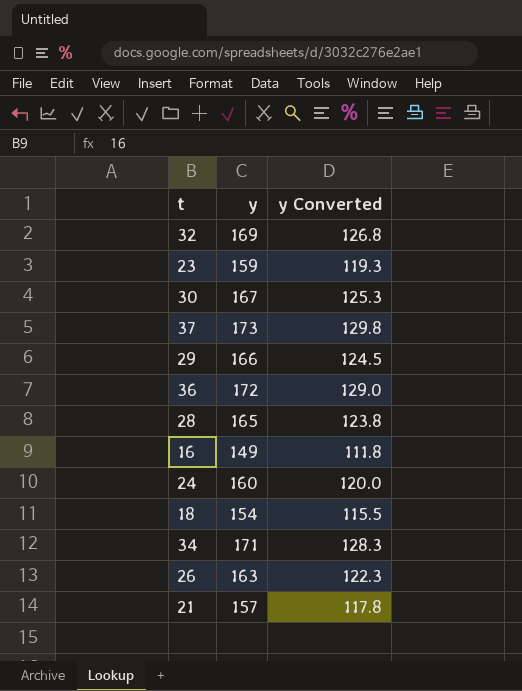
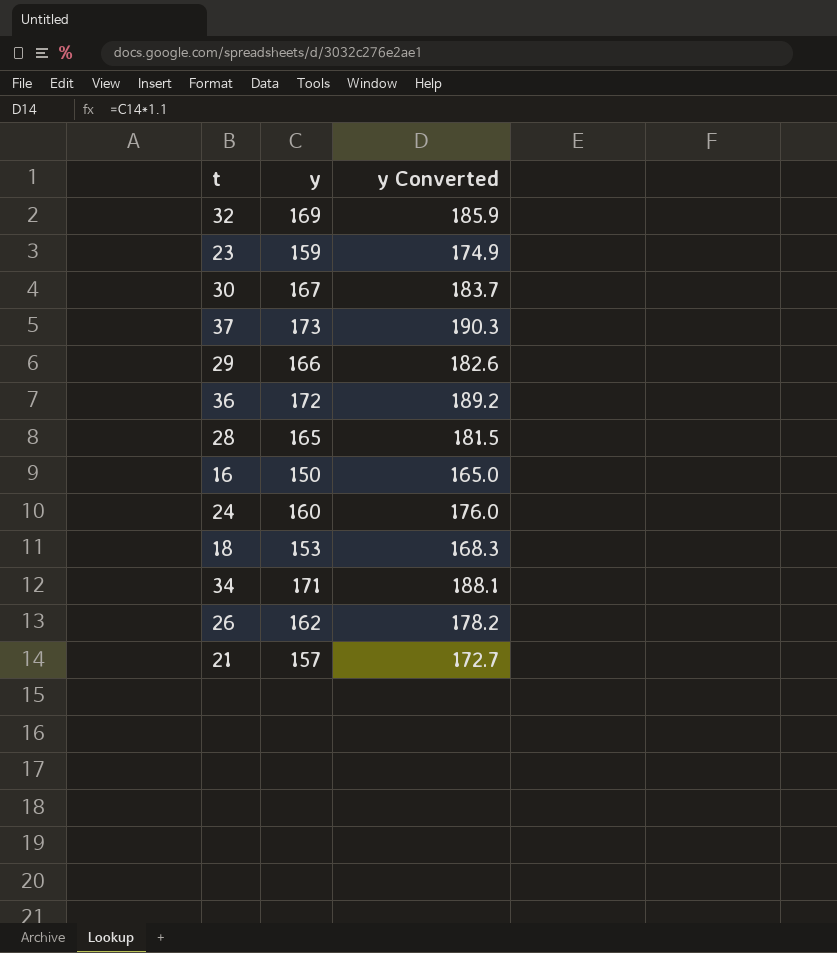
column y Converted | formula: [y] * 0.75 -> [y] * 1.1
16 | y: 149 -> 150
18 | y: 154 -> 153
26 | y: 163 -> 162

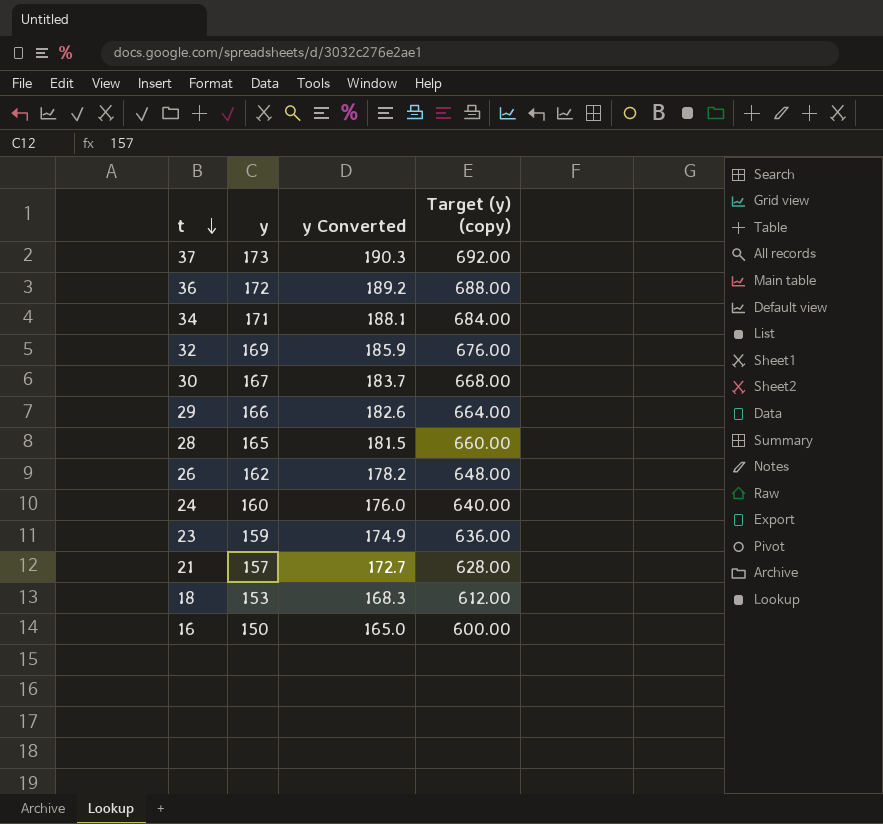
row order: none -> t descending
column Target (y) (copy) | formula: none -> [y] * 4

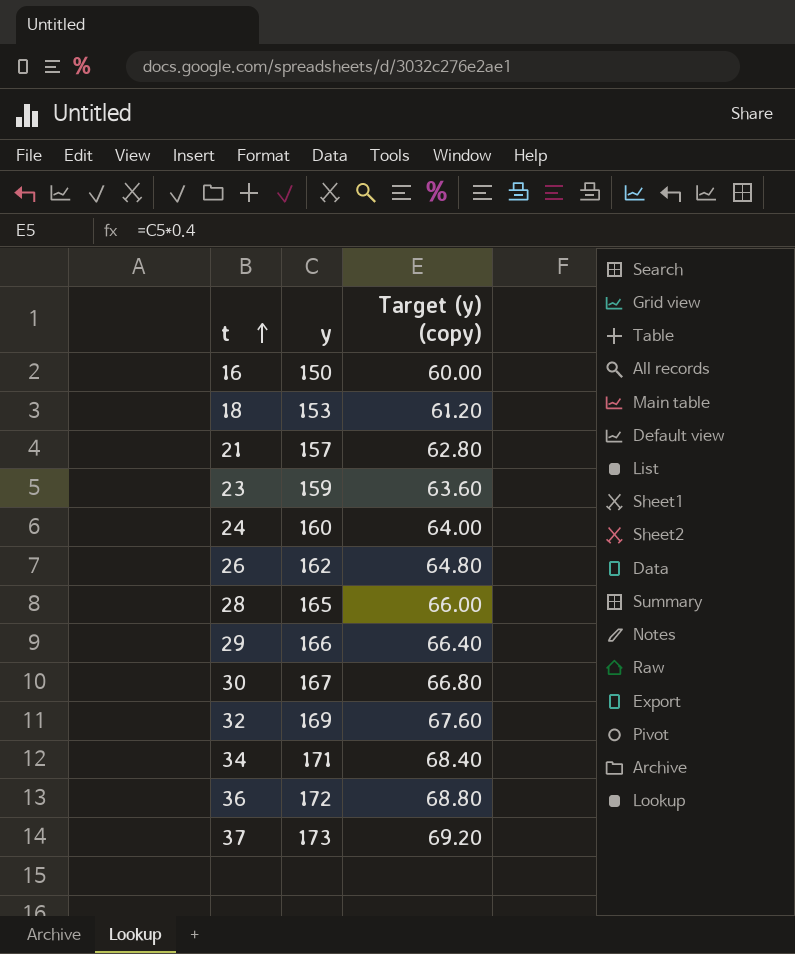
row order: t descending -> t ascending
column y Converted | formula: [y] * 1.1 -> none
column Target (y) (copy) | formula: [y] * 4 -> [y] * 0.4

